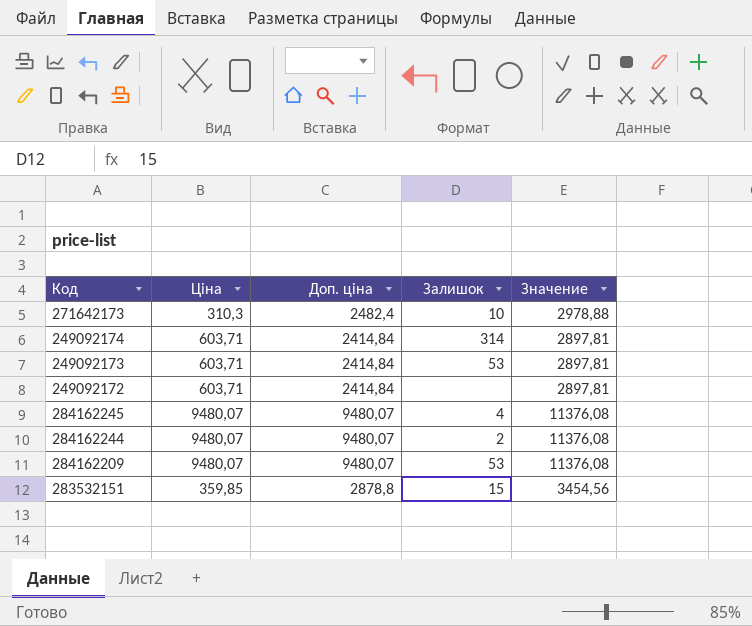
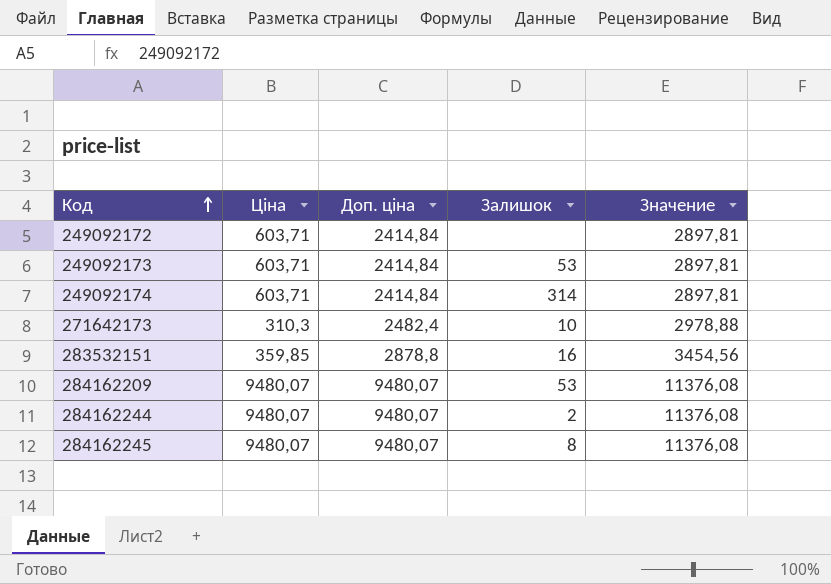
row order: none -> Код ascending
283532151 | Залишок: 15 -> 16
284162245 | Залишок: 4 -> 8

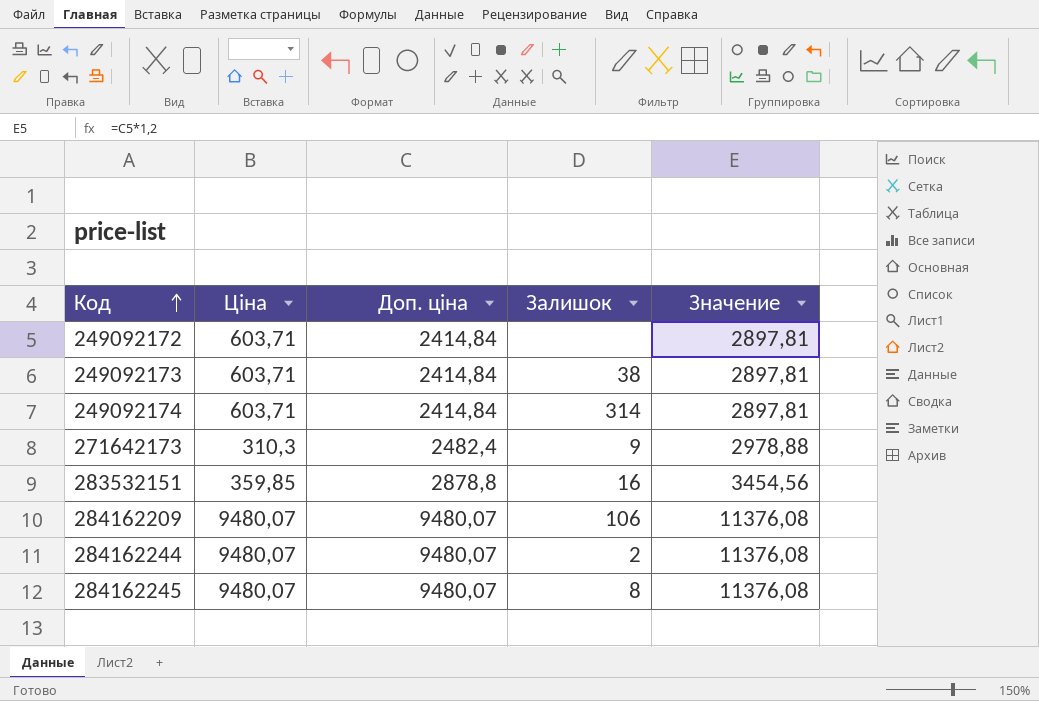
249092173 | Залишок: 53 -> 38
271642173 | Залишок: 10 -> 9
284162209 | Залишок: 53 -> 106

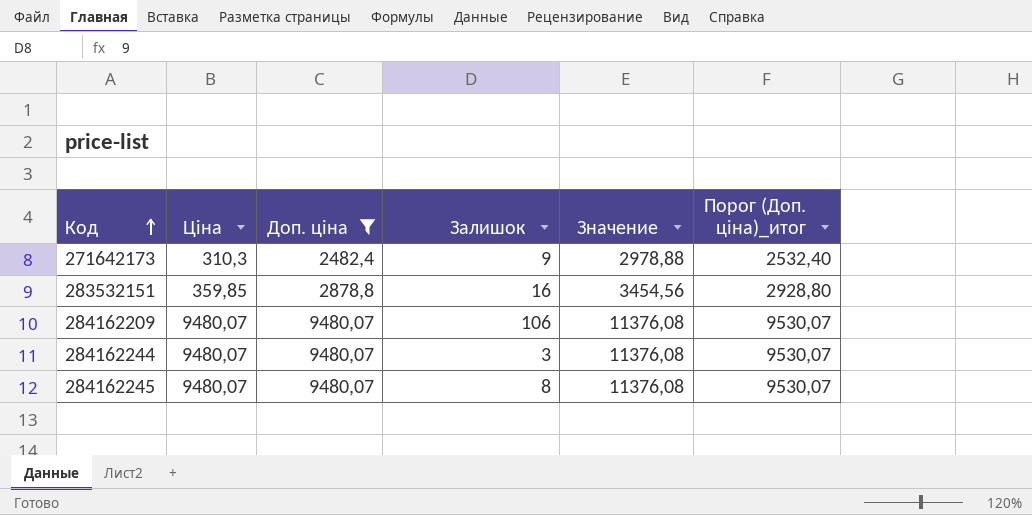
filter: none -> Доп. ціна != 2414,84
column Порог (Доп. ціна)_итог | formula: none -> [Доп. ціна] + 50
284162244 | Залишок: 2 -> 3

